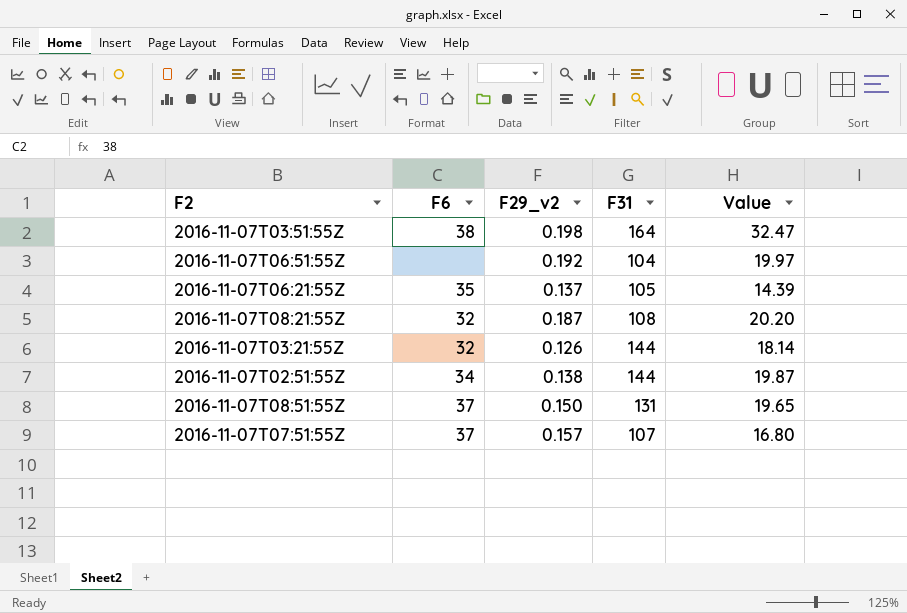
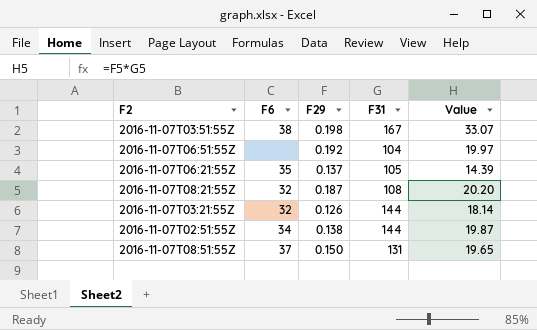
column name: F29_v2 -> F29
row 2016-11-07T07:51:55Z: 37 | 0.157 | 107 | 16.80 -> none
2016-11-07T03:51:55Z | F31: 164 -> 167
2016-11-07T03:51:55Z | Value: 32.47 -> 33.07

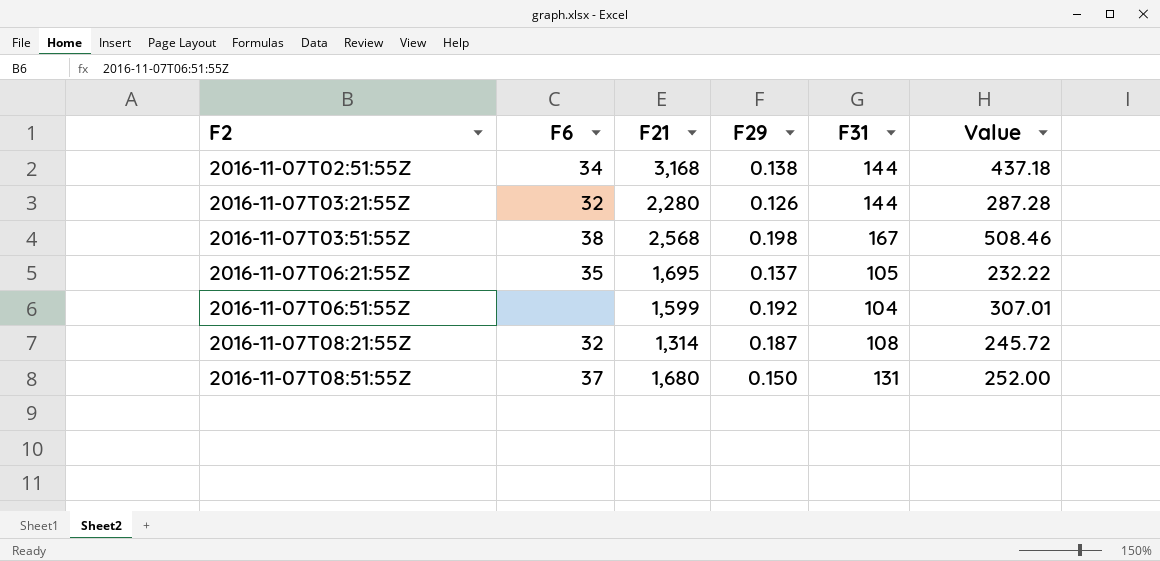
row order: none -> F2 ascending
column F21 | position: none -> 3
column Value | formula: [F29] * [F31] -> [F21] * [F29]

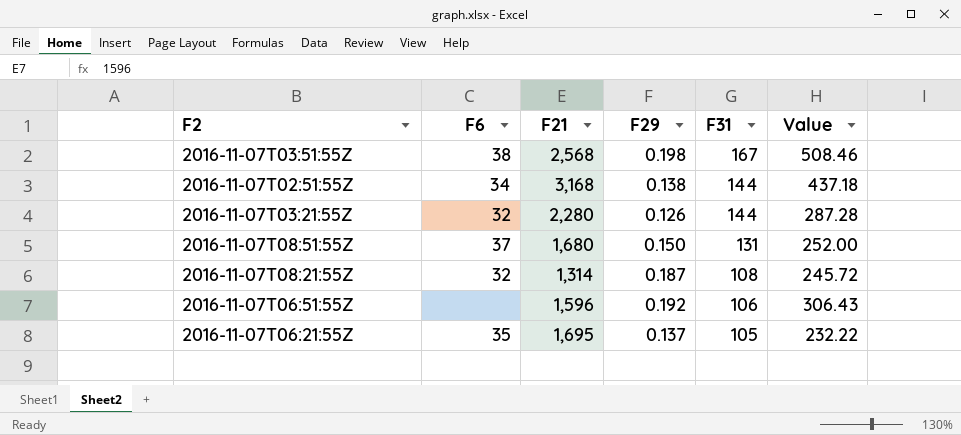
row order: F2 ascending -> F31 descending
2016-11-07T06:51:55Z | F21: 1,599 -> 1,596
2016-11-07T06:51:55Z | F31: 104 -> 106
2016-11-07T06:51:55Z | Value: 307.01 -> 306.43

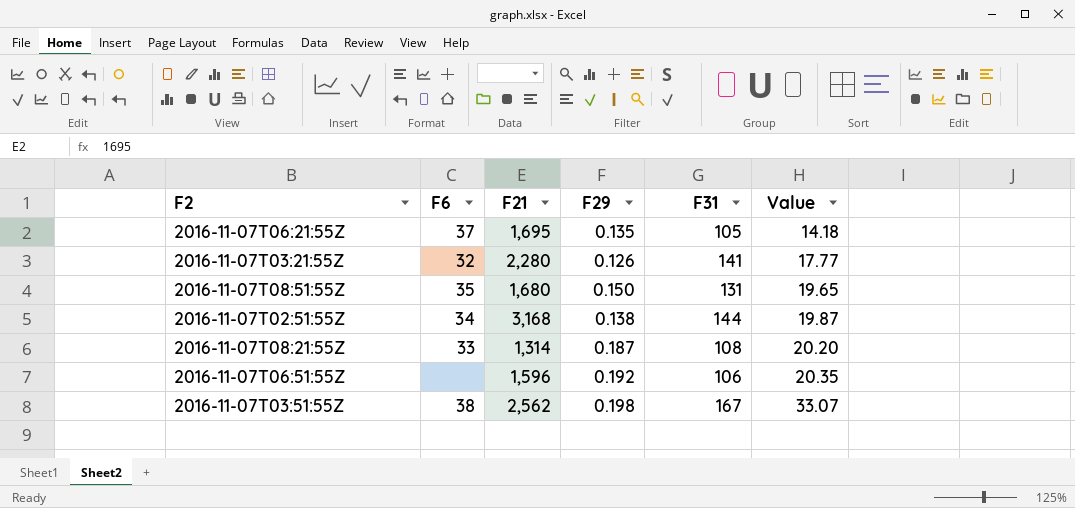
row order: F31 descending -> Value ascending
column Value | formula: [F21] * [F29] -> [F29] * [F31]
2016-11-07T06:21:55Z | F6: 35 -> 37
2016-11-07T06:21:55Z | F29: 0.137 -> 0.135
2016-11-07T03:21:55Z | F31: 144 -> 141
2016-11-07T08:51:55Z | F6: 37 -> 35
2016-11-07T08:21:55Z | F6: 32 -> 33
2016-11-07T03:51:55Z | F21: 2,568 -> 2,562

